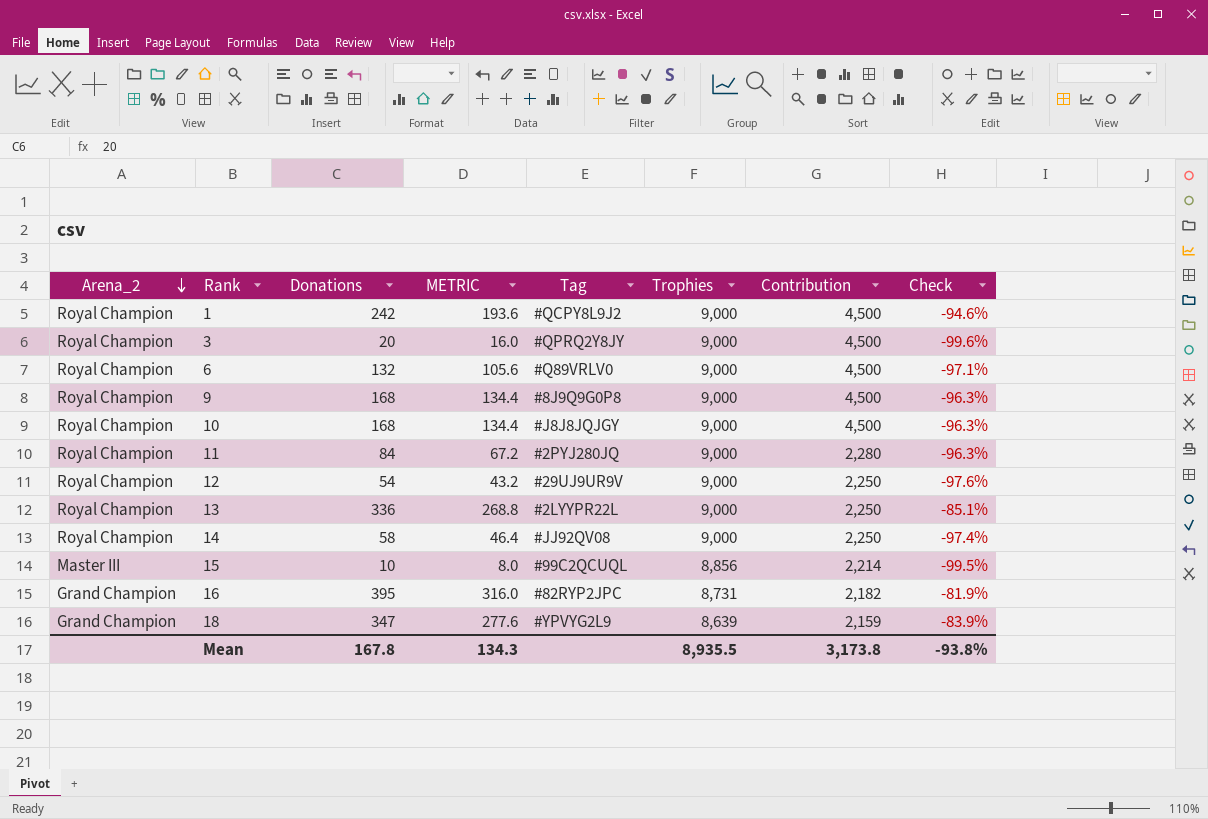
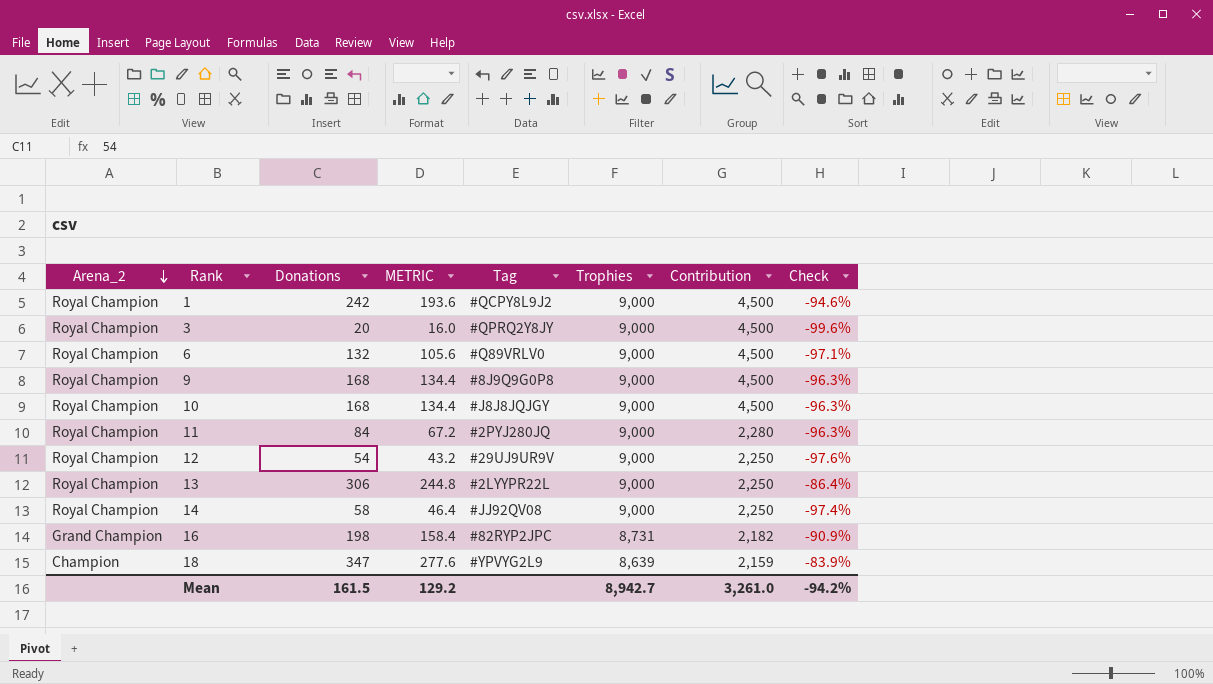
row 15: Master III | 10 | 8.0 | #99C2QCUQL | 8,856 | 2,214 | -99.5% -> none
13 | Donations: 336 -> 306
13 | METRIC: 268.8 -> 244.8
13 | Check: -85.1% -> -86.4%
16 | Donations: 395 -> 198
16 | METRIC: 316.0 -> 158.4
16 | Check: -81.9% -> -90.9%
18 | Arena_2: Grand Champion -> Champion
Mean | Donations: 167.8 -> 161.5
Mean | METRIC: 134.3 -> 129.2
Mean | Trophies: 8,935.5 -> 8,942.7
Mean | Contribution: 3,173.8 -> 3,261.0
Mean | Check: -93.8% -> -94.2%

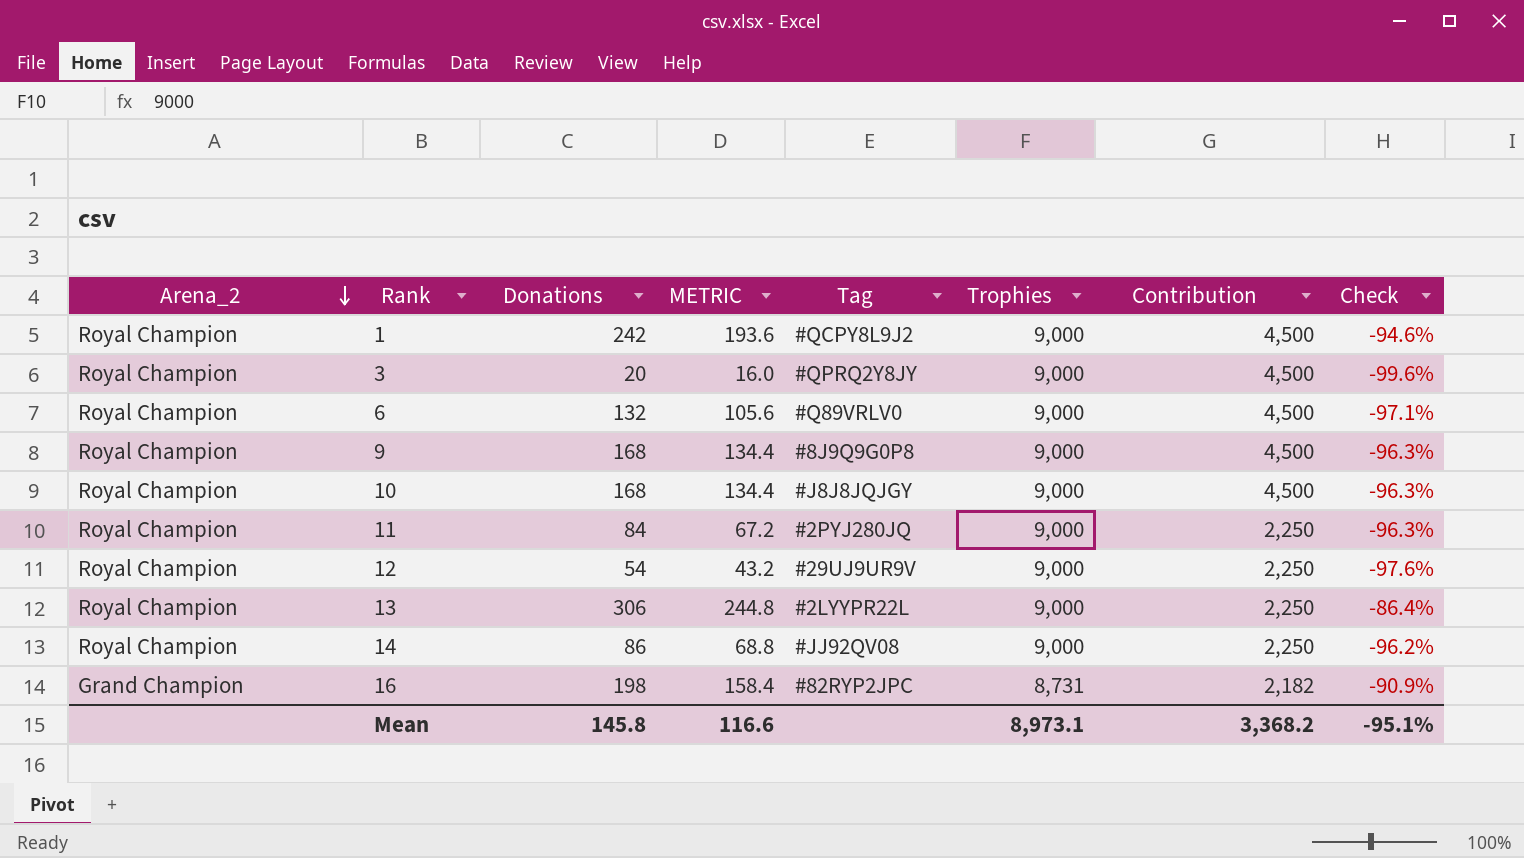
row 18: Champion | 347 | 277.6 | #YPVYG2L9 | 8,639 | 2,159 | -83.9% -> none
11 | Contribution: 2,280 -> 2,250
14 | Donations: 58 -> 86
14 | METRIC: 46.4 -> 68.8
14 | Check: -97.4% -> -96.2%
Mean | Donations: 161.5 -> 145.8
Mean | METRIC: 129.2 -> 116.6
Mean | Trophies: 8,942.7 -> 8,973.1
Mean | Contribution: 3,261.0 -> 3,368.2
Mean | Check: -94.2% -> -95.1%

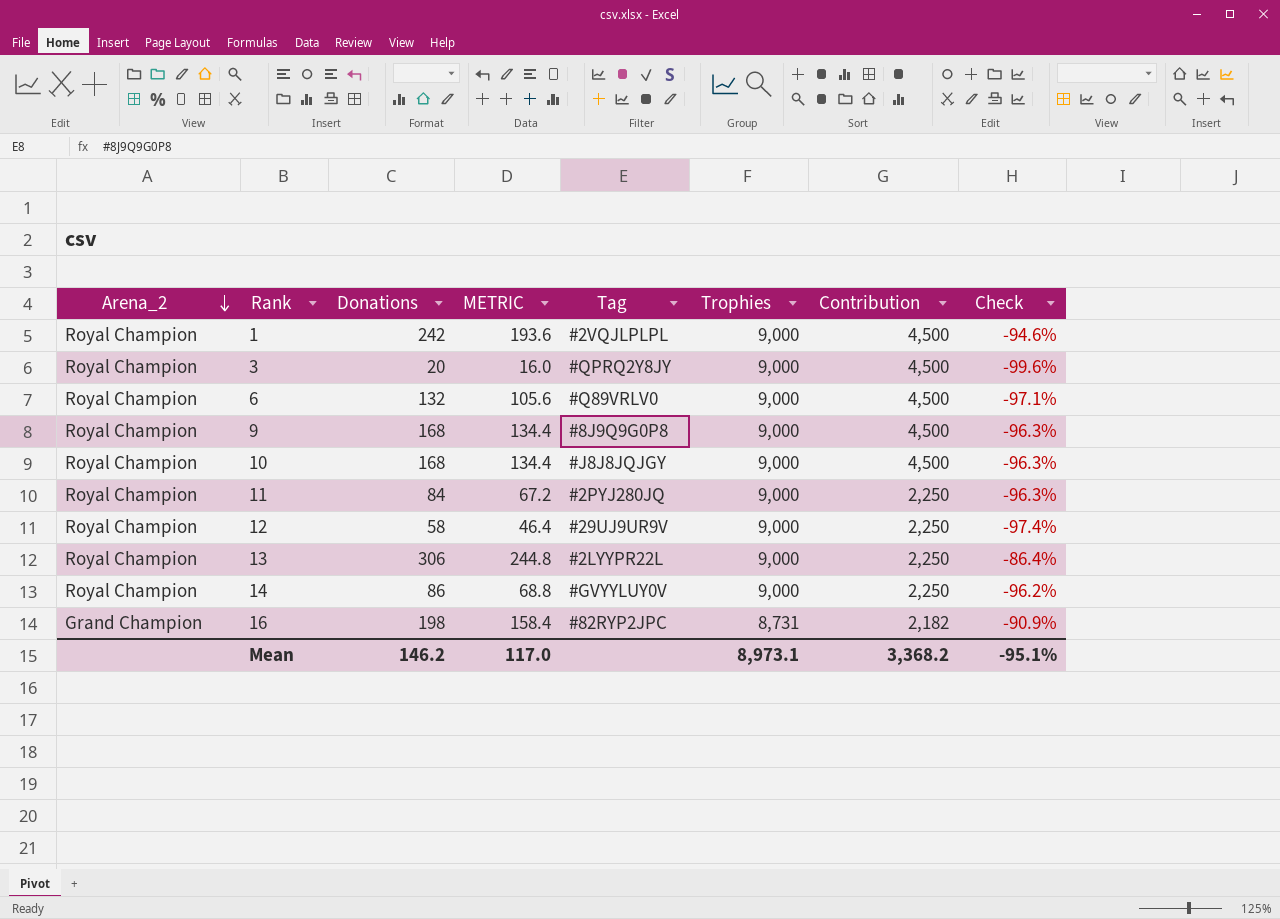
1 | Tag: #QCPY8L9J2 -> #2VQJLPLPL
12 | Donations: 54 -> 58
12 | METRIC: 43.2 -> 46.4
12 | Check: -97.6% -> -97.4%
14 | Tag: #JJ92QV08 -> #GVYYLUY0V
Mean | Donations: 145.8 -> 146.2
Mean | METRIC: 116.6 -> 117.0

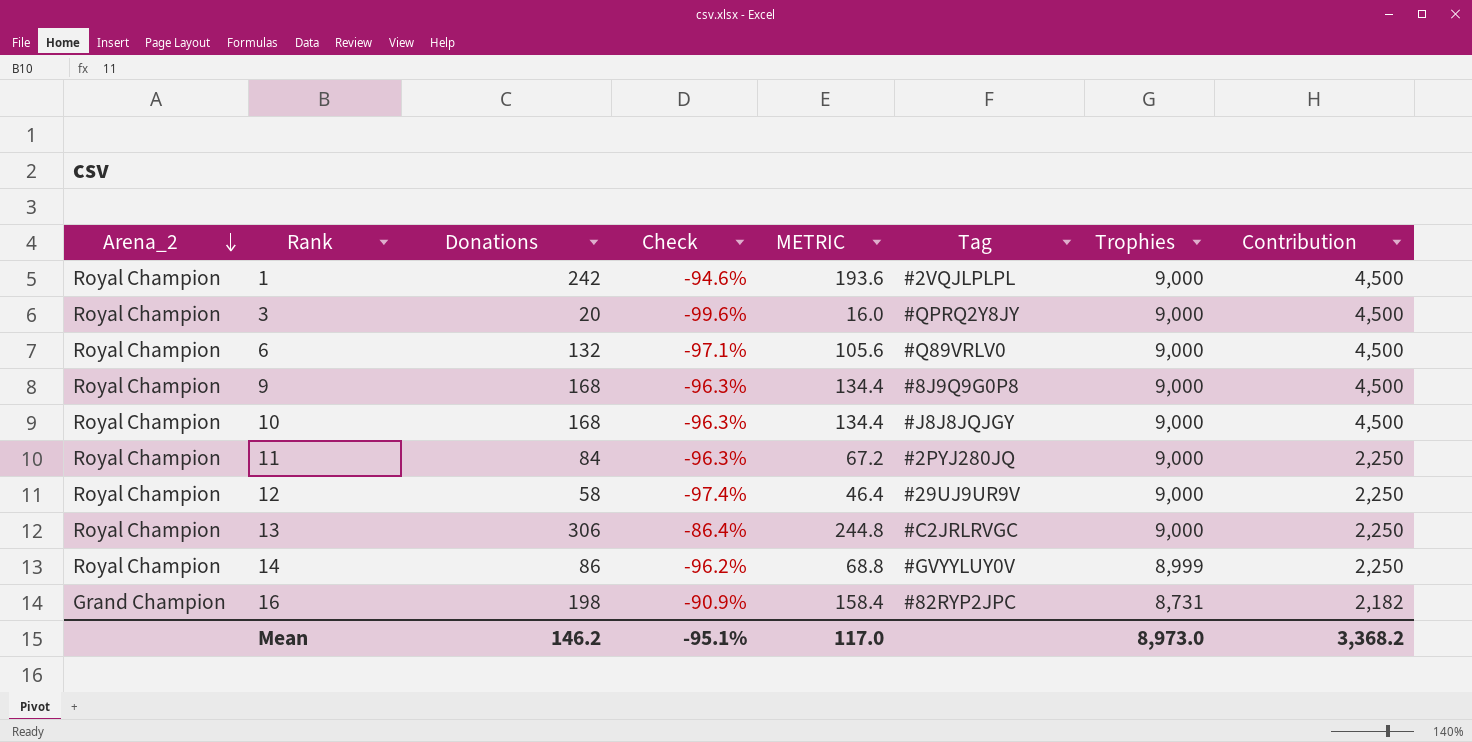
column Check | position: 8 -> 4
13 | Tag: #2LYYPR22L -> #C2JRLRVGC
14 | Trophies: 9,000 -> 8,999
Mean | Trophies: 8,973.1 -> 8,973.0

